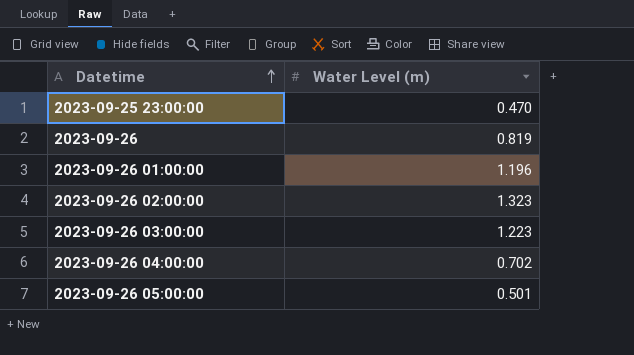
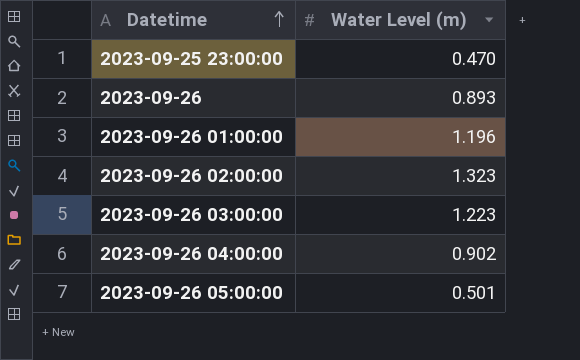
2023-09-26 | Water Level (m): 0.819 -> 0.893
2023-09-26 04:00:00 | Water Level (m): 0.702 -> 0.902

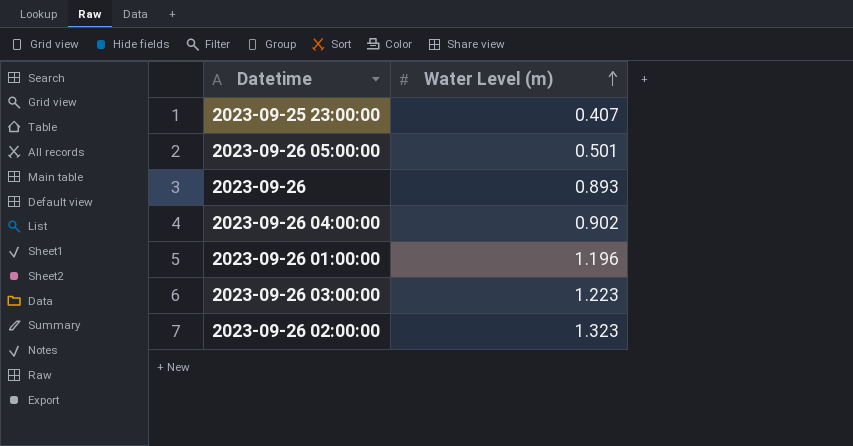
row order: Datetime ascending -> Water Level (m) ascending
2023-09-25 23:00:00 | Water Level (m): 0.470 -> 0.407

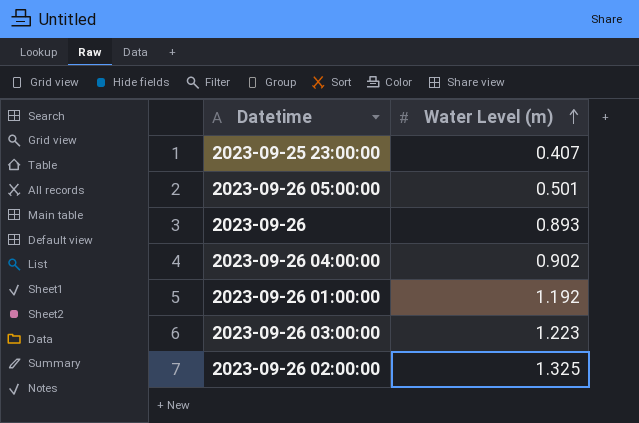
2023-09-26 01:00:00 | Water Level (m): 1.196 -> 1.192
2023-09-26 02:00:00 | Water Level (m): 1.323 -> 1.325

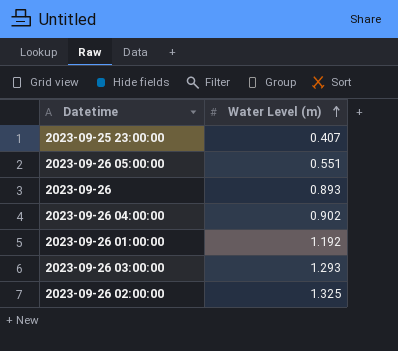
2023-09-26 05:00:00 | Water Level (m): 0.501 -> 0.551
2023-09-26 03:00:00 | Water Level (m): 1.223 -> 1.293

